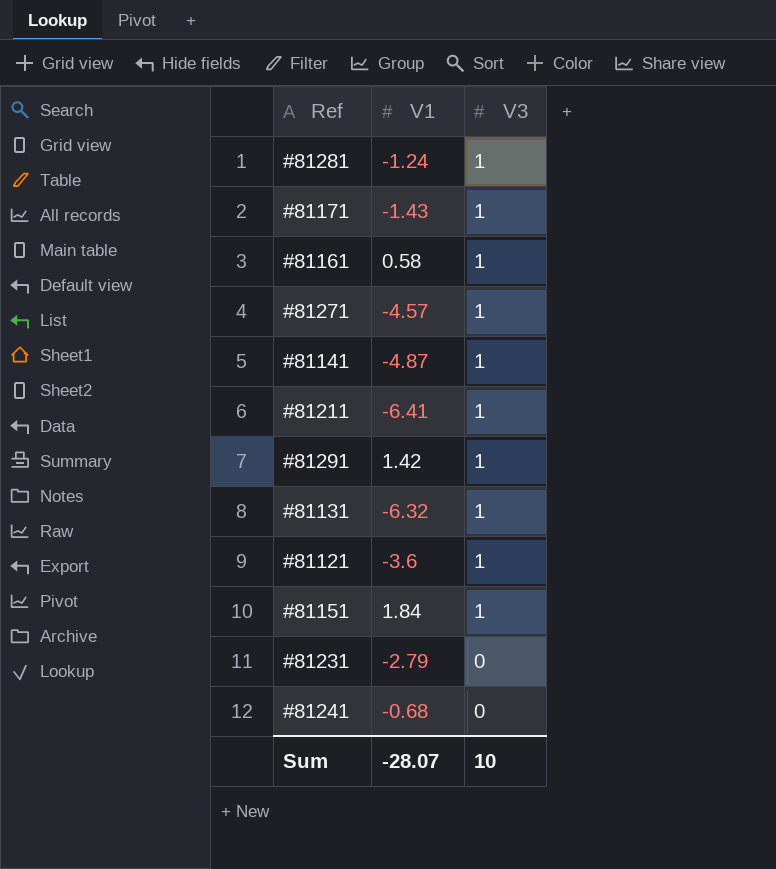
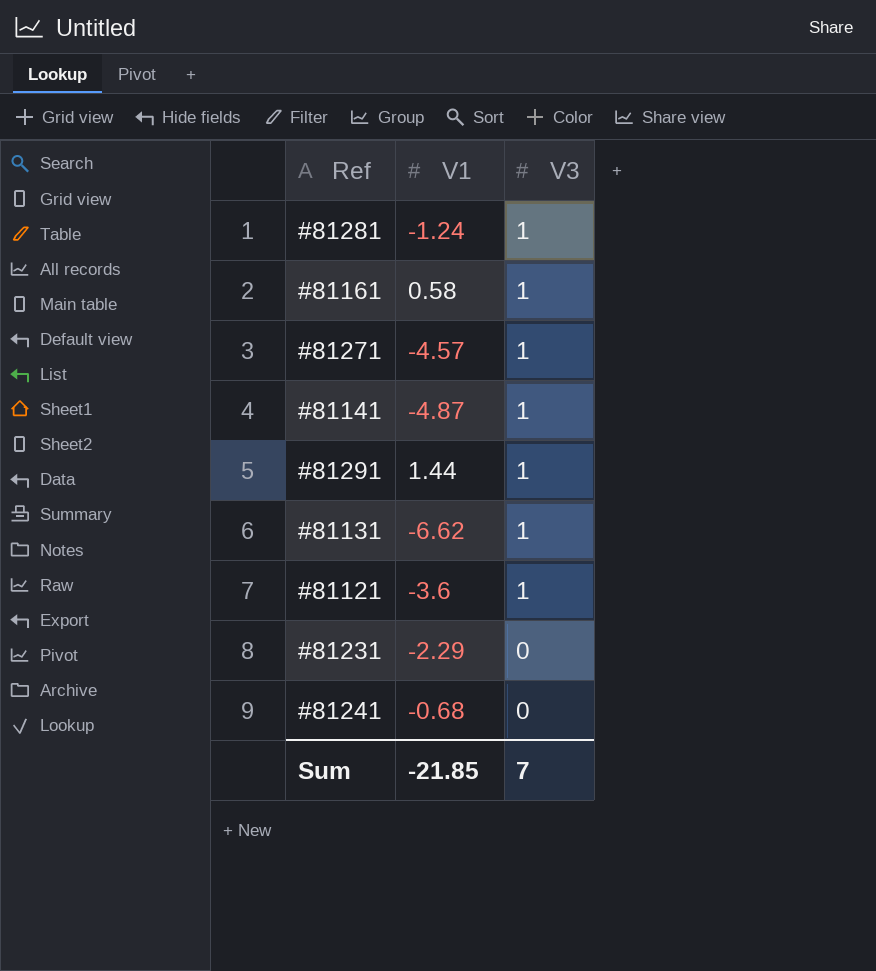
row #81171: -1.43 | 1 -> none
row #81211: -6.41 | 1 -> none
row #81151: 1.84 | 1 -> none
#81291 | V1: 1.42 -> 1.44
#81131 | V1: -6.32 -> -6.62
#81231 | V1: -2.79 -> -2.29
Sum | V1: -28.07 -> -21.85
Sum | V3: 10 -> 7

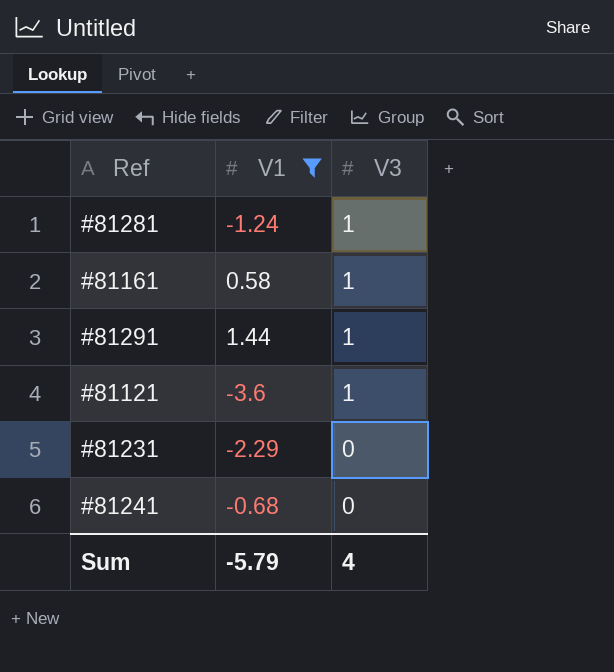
filter: none -> V1 >= -3.6
Sum | V1: -21.85 -> -5.79
Sum | V3: 7 -> 4

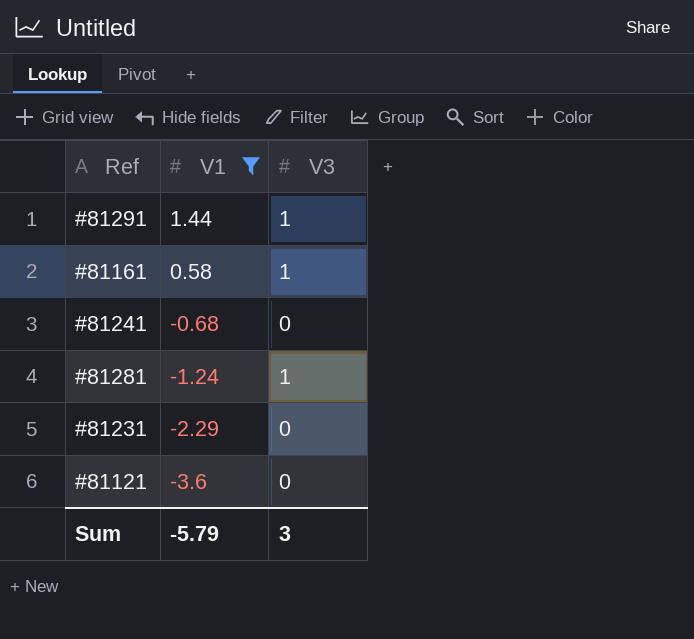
row order: V3 descending -> V1 descending
#81121 | V3: 1 -> 0
Sum | V3: 4 -> 3

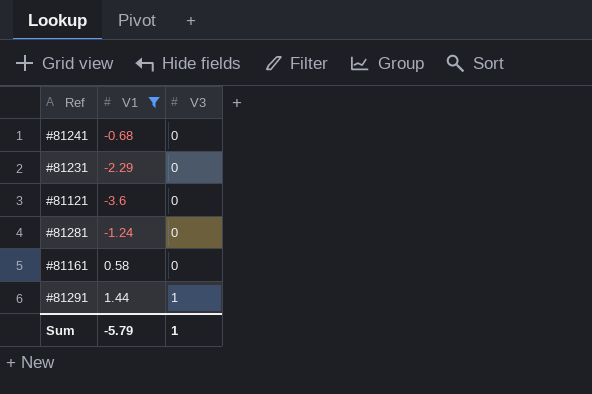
row order: V1 descending -> V3 ascending
#81281 | V3: 1 -> 0
#81161 | V3: 1 -> 0
Sum | V3: 3 -> 1

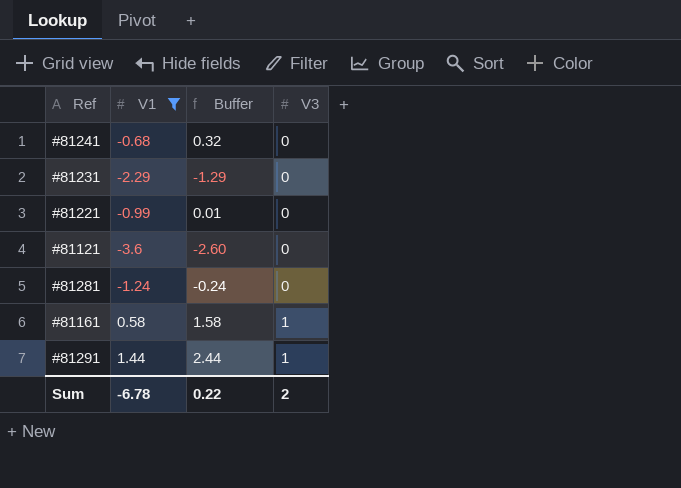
column Buffer | formula: none -> [V1] + 1
row #81221: none -> -0.99 | 0.01 | 0
#81161 | V3: 0 -> 1
Sum | V1: -5.79 -> -6.78
Sum | V3: 1 -> 2

